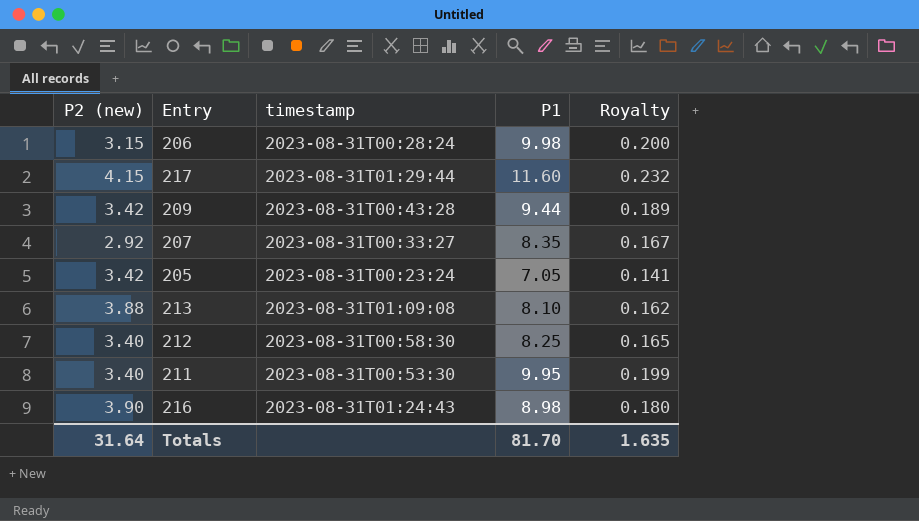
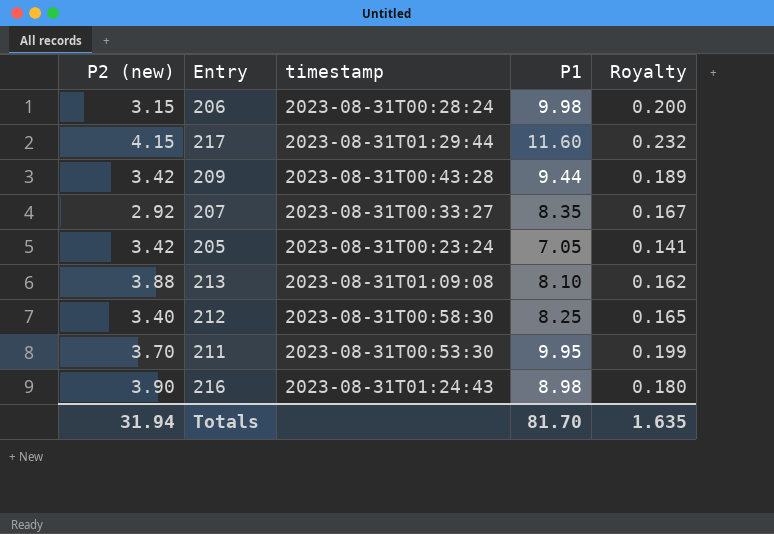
211 | P2 (new): 3.40 -> 3.70
Totals | P2 (new): 31.64 -> 31.94

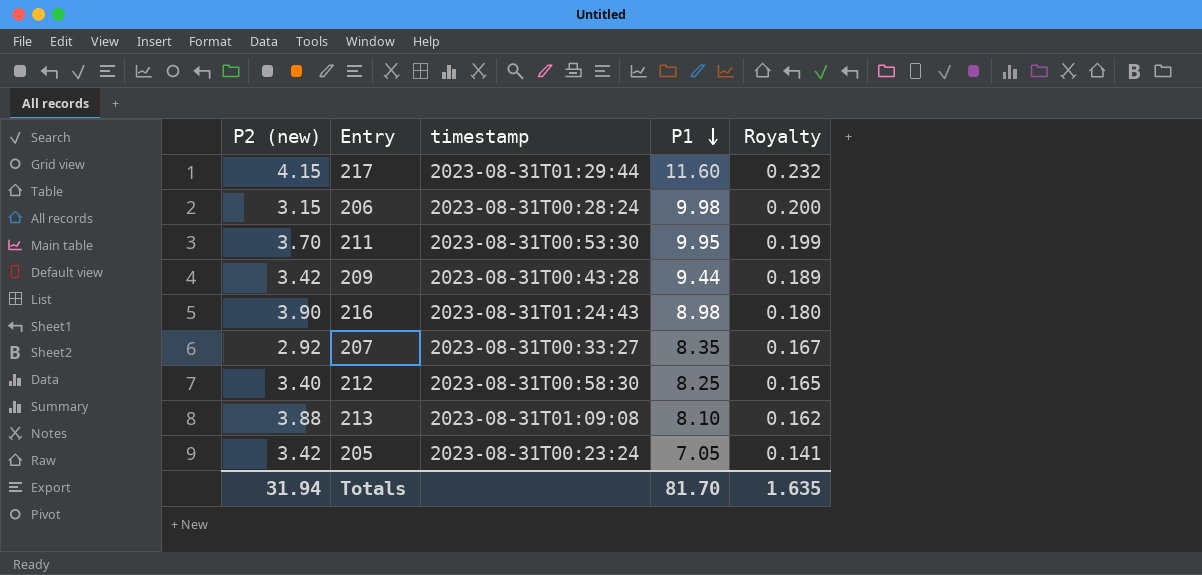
row order: none -> P1 descending

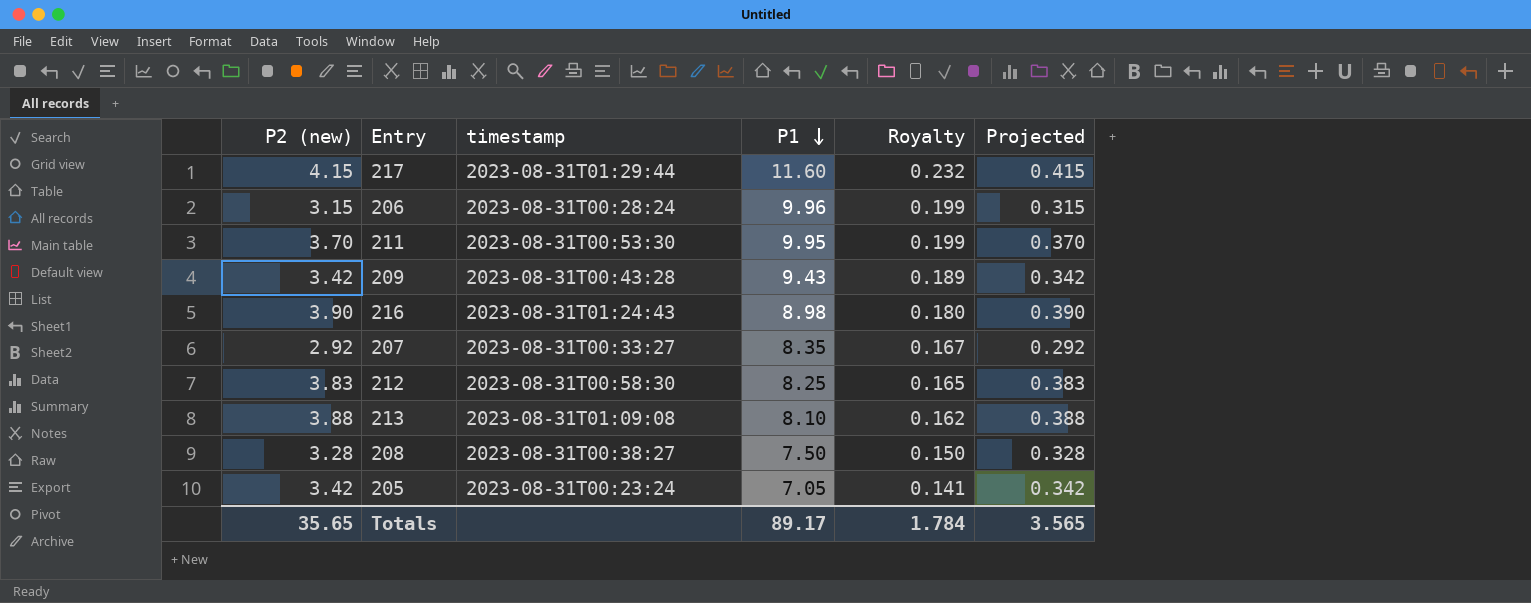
column Projected | formula: none -> [P2 (new)] * 0.1
206 | P1: 9.98 -> 9.96
206 | Royalty: 0.200 -> 0.199
209 | P1: 9.44 -> 9.43
212 | P2 (new): 3.40 -> 3.83
row 208: none -> 3.28 | 2023-08-31T00:38:27 | 7.50 | 0.150 | 0.328
Totals | P2 (new): 31.94 -> 35.65
Totals | P1: 81.70 -> 89.17
Totals | Royalty: 1.635 -> 1.784

